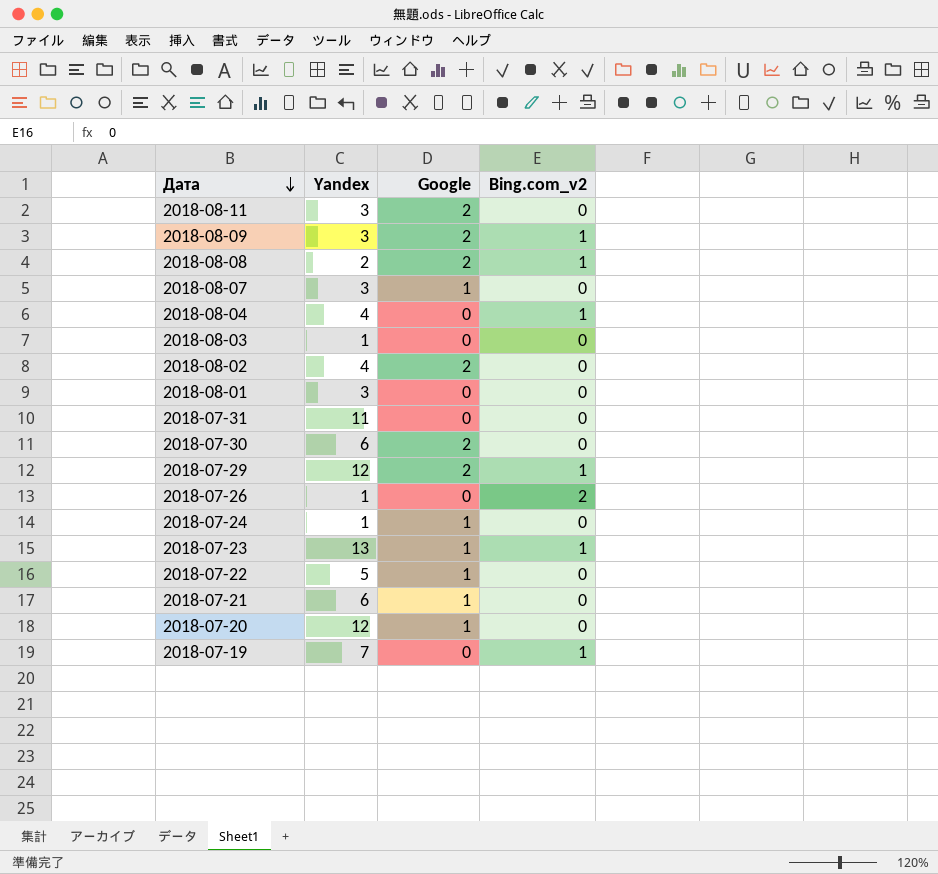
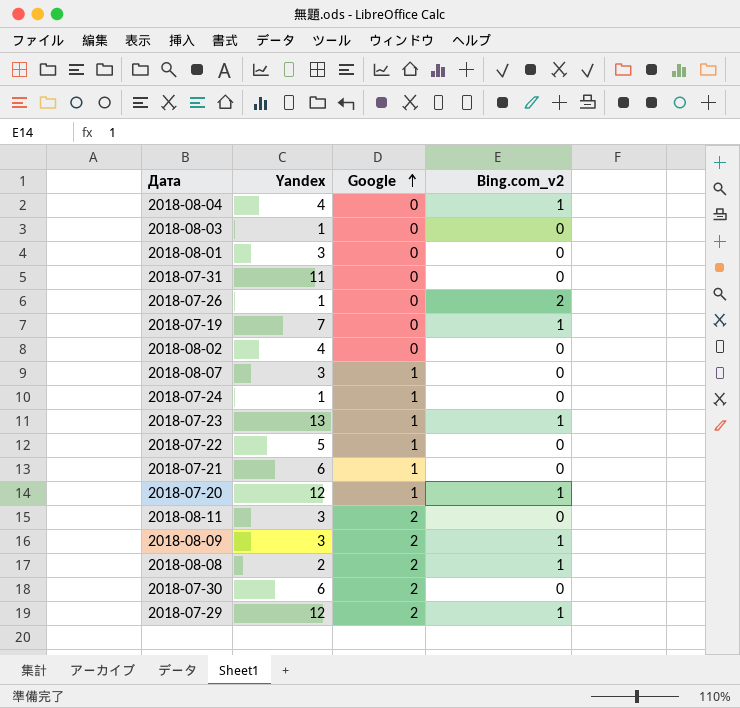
row order: Дата descending -> Google ascending
2018-08-02 | Google: 2 -> 0
2018-07-20 | Bing.com_v2: 0 -> 1

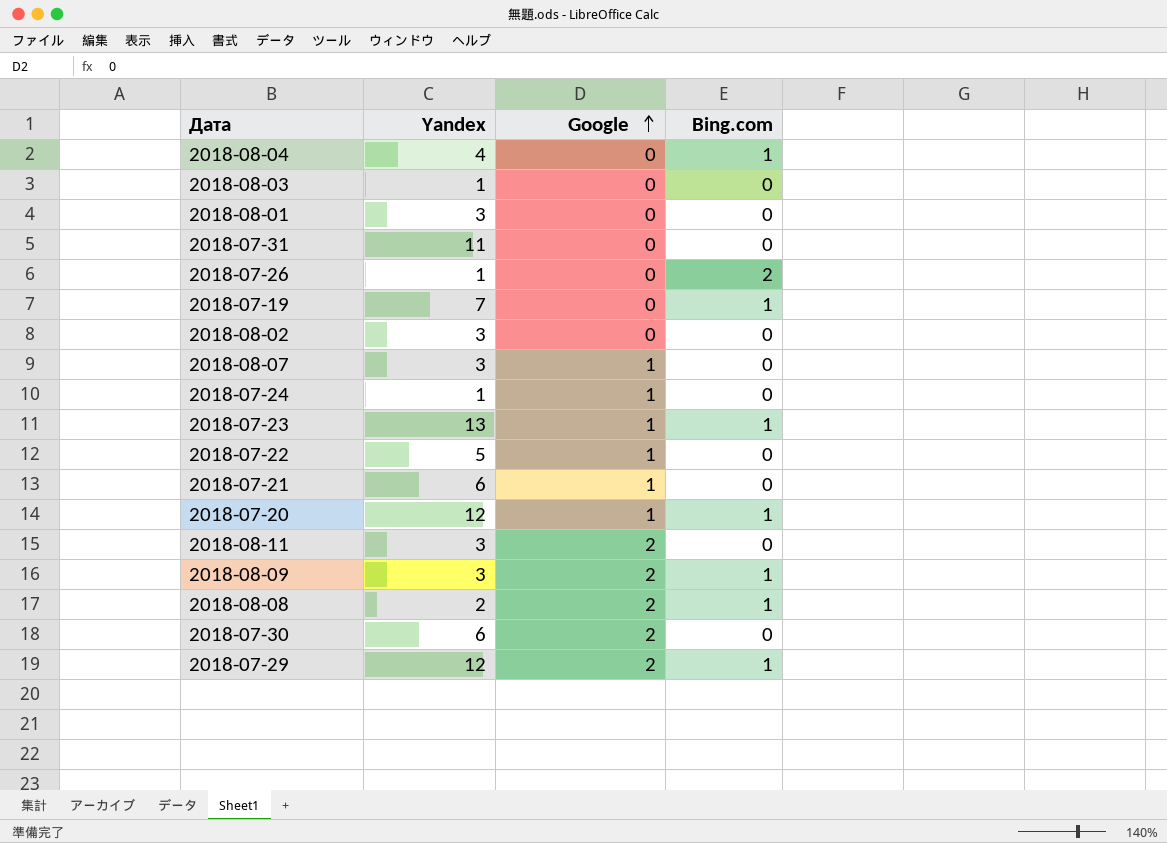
column name: Bing.com_v2 -> Bing.com
2018-08-02 | Yandex: 4 -> 3

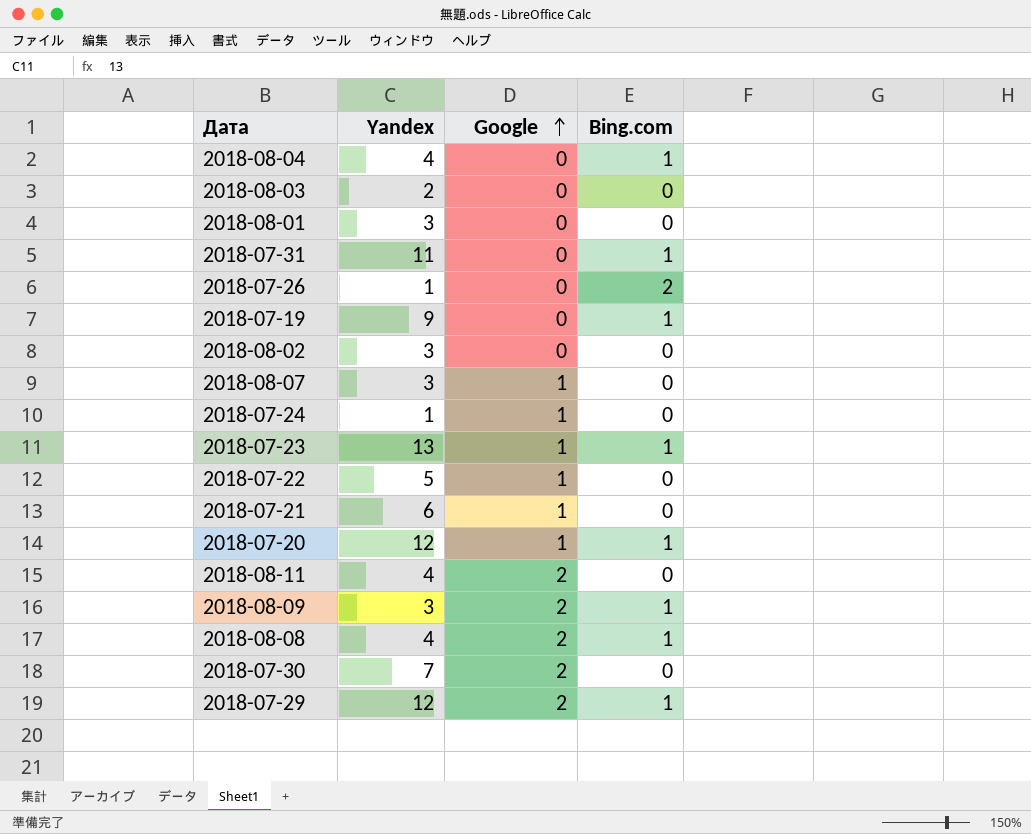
2018-08-03 | Yandex: 1 -> 2
2018-07-31 | Bing.com: 0 -> 1
2018-07-19 | Yandex: 7 -> 9
2018-08-11 | Yandex: 3 -> 4
2018-08-08 | Yandex: 2 -> 4
2018-07-30 | Yandex: 6 -> 7

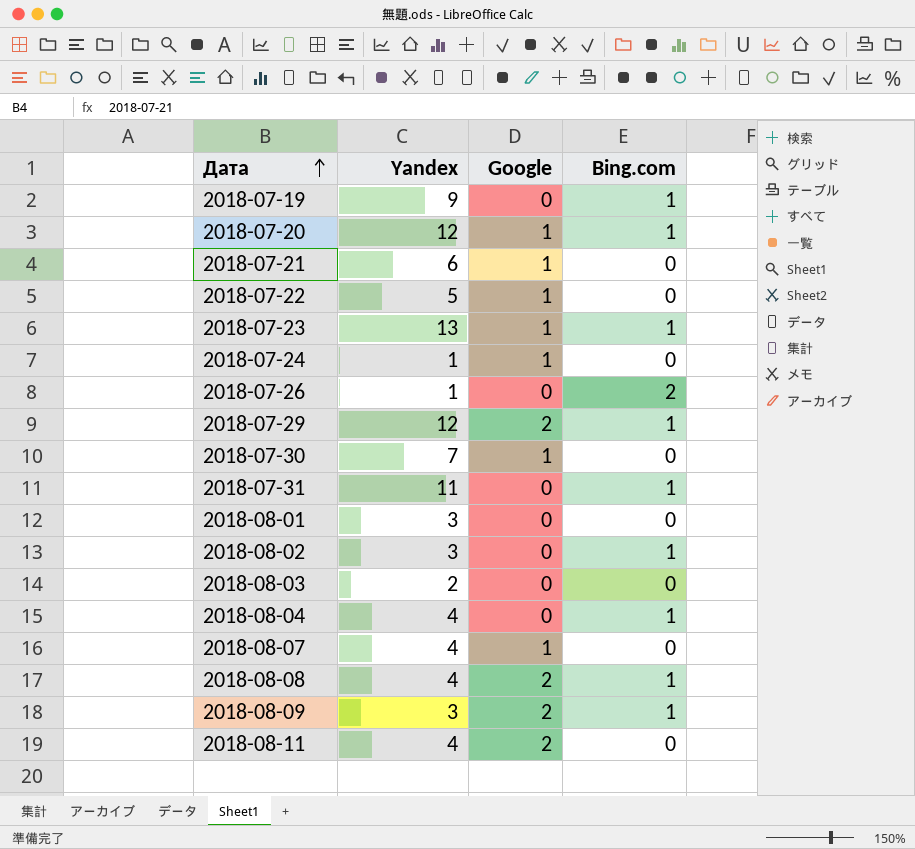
row order: Google ascending -> Дата ascending
2018-07-30 | Google: 2 -> 1
2018-08-02 | Bing.com: 0 -> 1
2018-08-07 | Yandex: 3 -> 4

